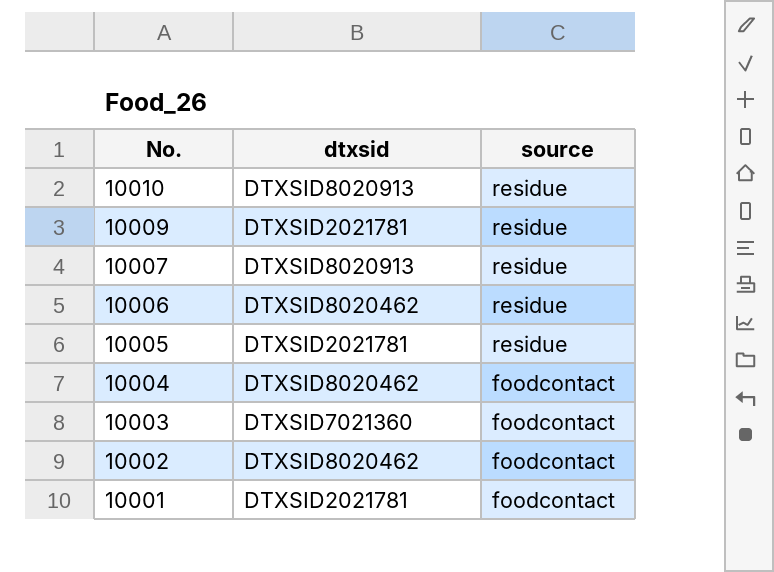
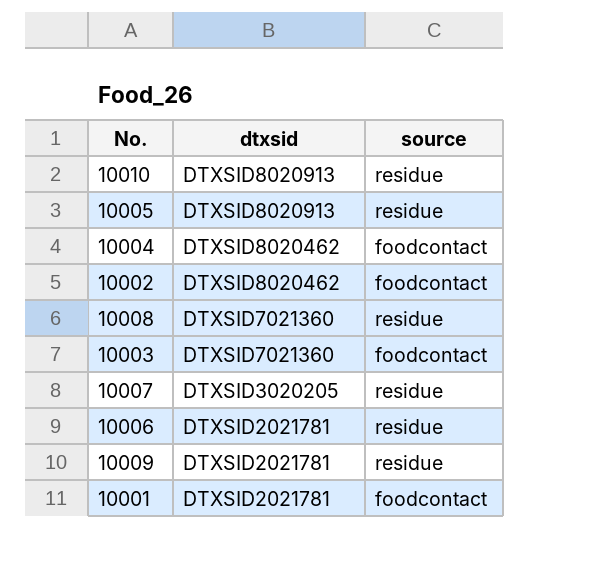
row order: No. descending -> dtxsid descending
10005 | dtxsid: DTXSID2021781 -> DTXSID8020913
row 10008: none -> DTXSID7021360 | residue
10007 | dtxsid: DTXSID8020913 -> DTXSID3020205
10006 | dtxsid: DTXSID8020462 -> DTXSID2021781

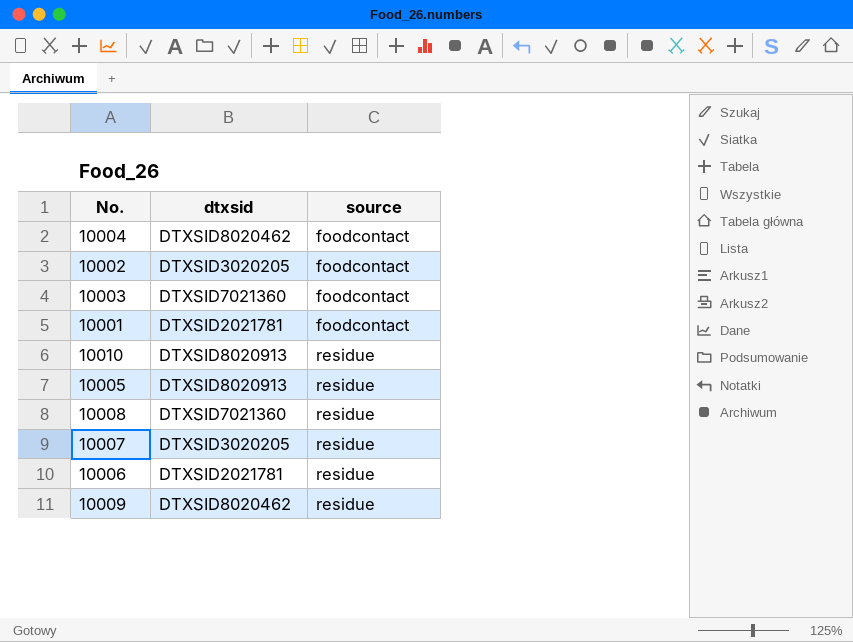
row order: dtxsid descending -> source ascending
10002 | dtxsid: DTXSID8020462 -> DTXSID3020205
10009 | dtxsid: DTXSID2021781 -> DTXSID8020462

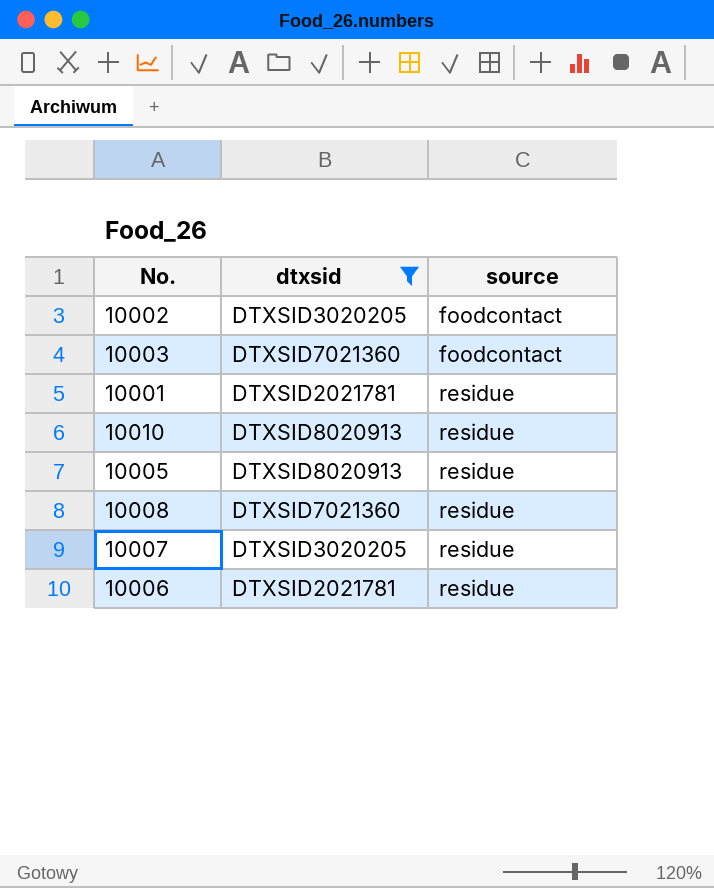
filter: none -> dtxsid != DTXSID8020462
10001 | source: foodcontact -> residue

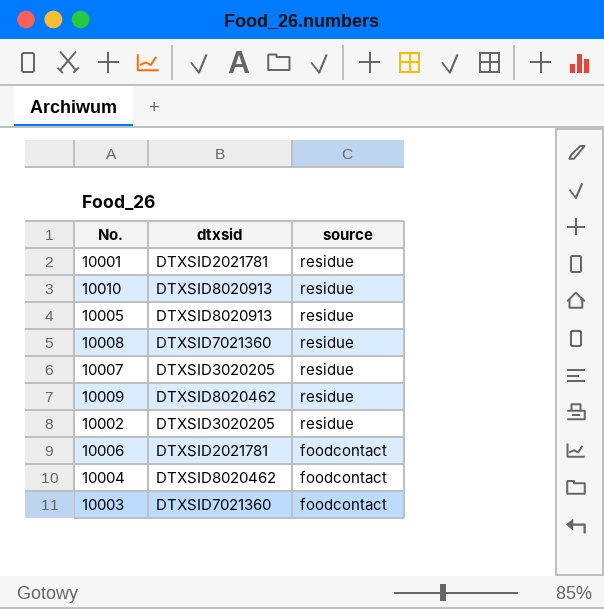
filter: dtxsid != DTXSID8020462 -> none
row order: source ascending -> source descending
10002 | source: foodcontact -> residue
10006 | source: residue -> foodcontact

